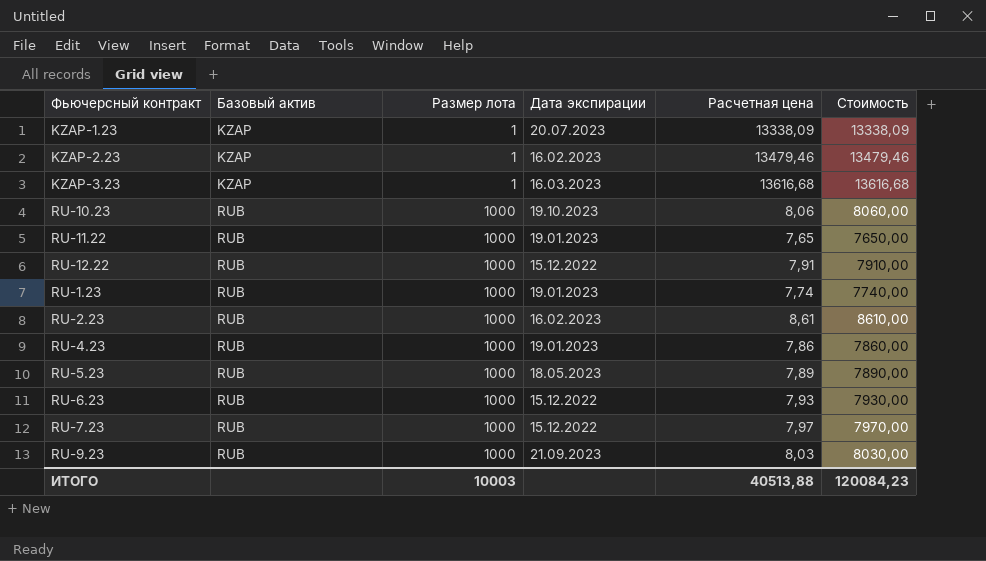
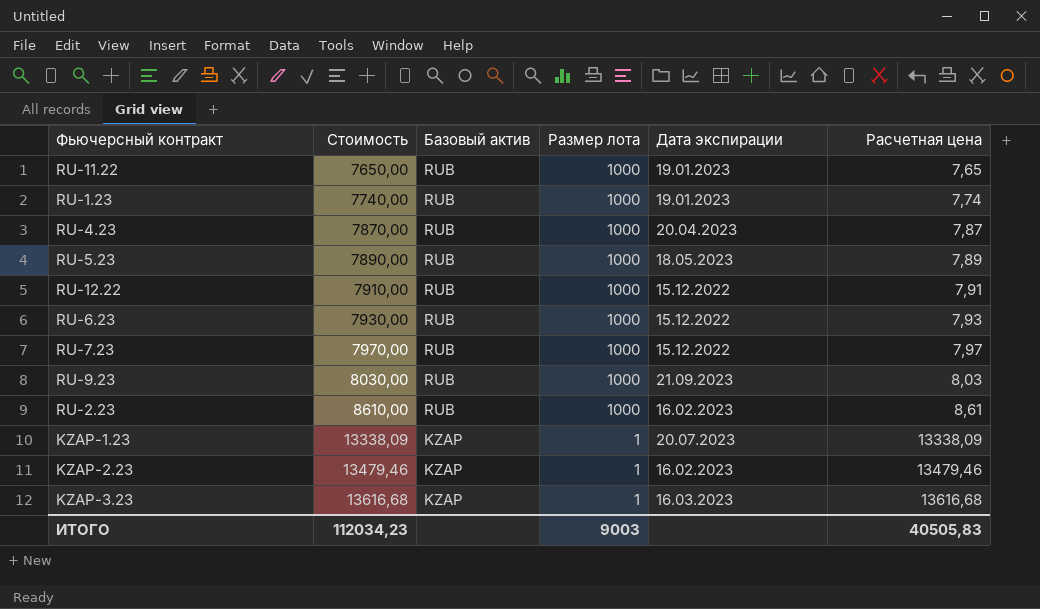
row order: Базовый актив ascending -> Стоимость ascending
column Стоимость | position: 6 -> 2
row RU-10.23: RUB | 1000 | 19.10.2023 | 8,06 | 8060,00 -> none
RU-4.23 | Стоимость: 7860,00 -> 7870,00
RU-4.23 | Дата экспирации: 19.01.2023 -> 20.04.2023
RU-4.23 | Расчетная цена: 7,86 -> 7,87
ИТОГО | Стоимость: 120084,23 -> 112034,23
ИТОГО | Размер лота: 10003 -> 9003
ИТОГО | Расчетная цена: 40513,88 -> 40505,83

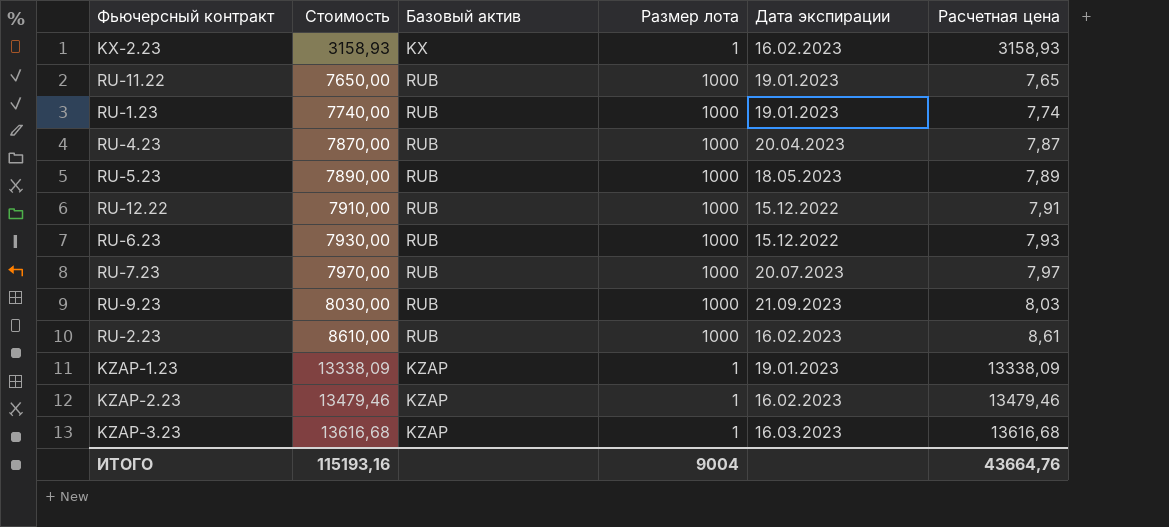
row KX-2.23: none -> 3158,93 | KX | 1 | 16.02.2023 | 3158,93
RU-7.23 | Дата экспирации: 15.12.2022 -> 20.07.2023
KZAP-1.23 | Дата экспирации: 20.07.2023 -> 19.01.2023
ИТОГО | Стоимость: 112034,23 -> 115193,16
ИТОГО | Размер лота: 9003 -> 9004
ИТОГО | Расчетная цена: 40505,83 -> 43664,76

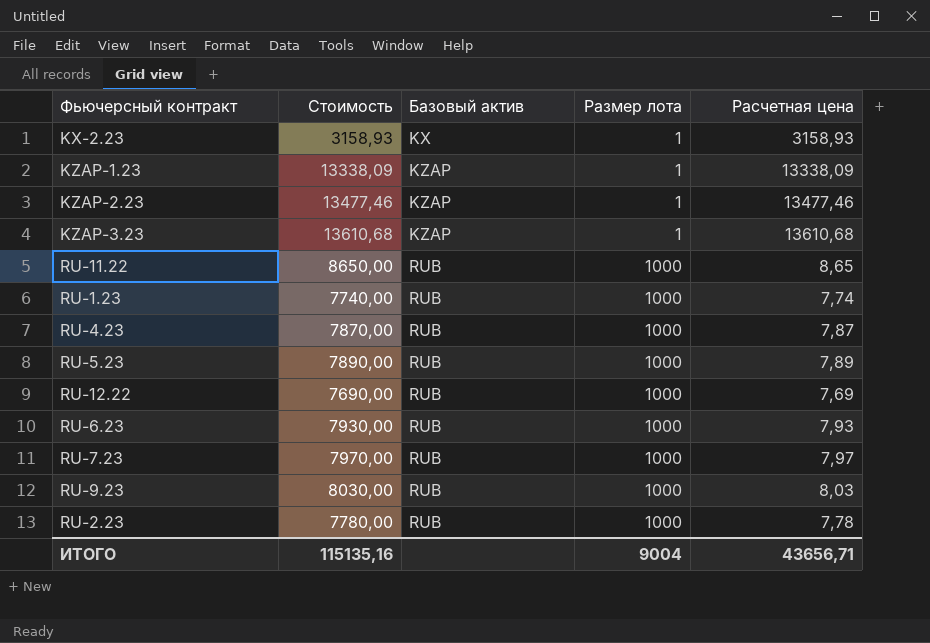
row order: Стоимость ascending -> Базовый актив ascending
column Дата экспирации | position: 5 -> none
KZAP-2.23 | Стоимость: 13479,46 -> 13477,46
KZAP-2.23 | Расчетная цена: 13479,46 -> 13477,46
KZAP-3.23 | Стоимость: 13616,68 -> 13610,68
KZAP-3.23 | Расчетная цена: 13616,68 -> 13610,68
RU-11.22 | Стоимость: 7650,00 -> 8650,00
RU-11.22 | Расчетная цена: 7,65 -> 8,65
RU-12.22 | Стоимость: 7910,00 -> 7690,00
RU-12.22 | Расчетная цена: 7,91 -> 7,69
RU-2.23 | Стоимость: 8610,00 -> 7780,00
RU-2.23 | Расчетная цена: 8,61 -> 7,78
ИТОГО | Стоимость: 115193,16 -> 115135,16
ИТОГО | Расчетная цена: 43664,76 -> 43656,71

